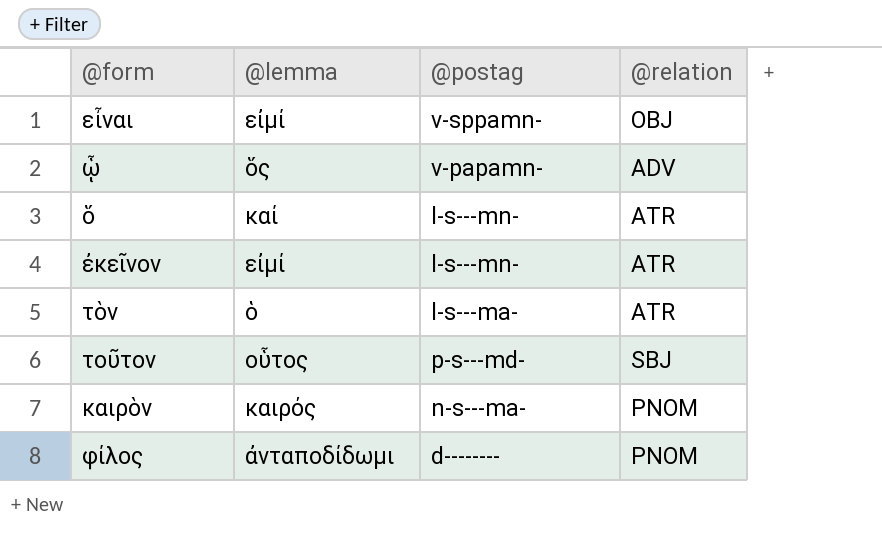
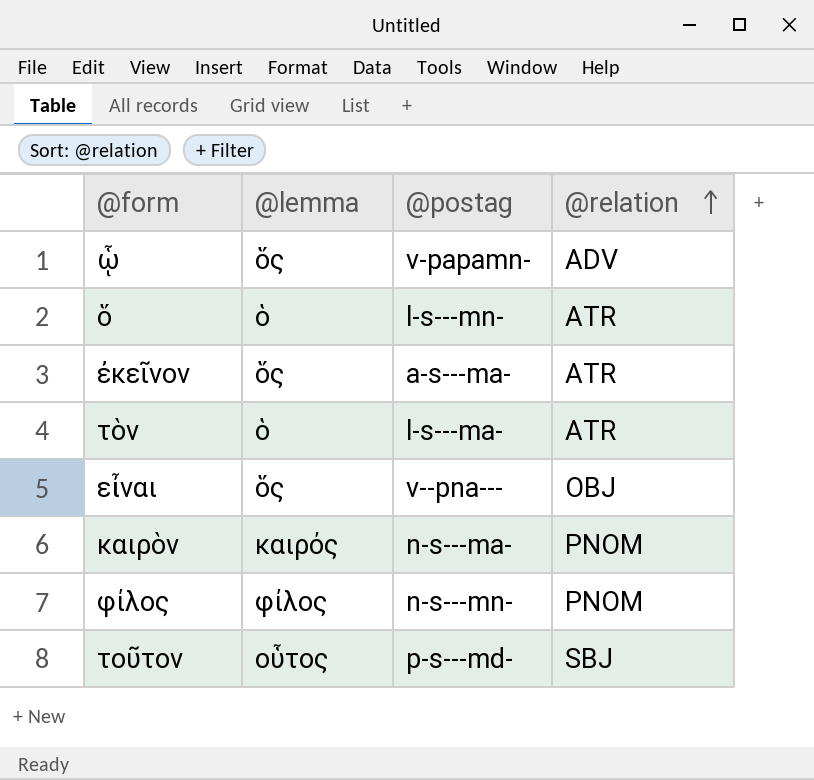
row order: none -> @relation ascending
ὅ | @lemma: καί -> ὁ
ἐκεῖνον | @lemma: εἰμί -> ὅς
ἐκεῖνον | @postag: l-s---mn- -> a-s---ma-
εἶναι | @lemma: εἰμί -> ὅς
εἶναι | @postag: v-sppamn- -> v--pna---
φίλος | @lemma: ἀνταποδίδωμι -> φίλος
φίλος | @postag: d-------- -> n-s---mn-

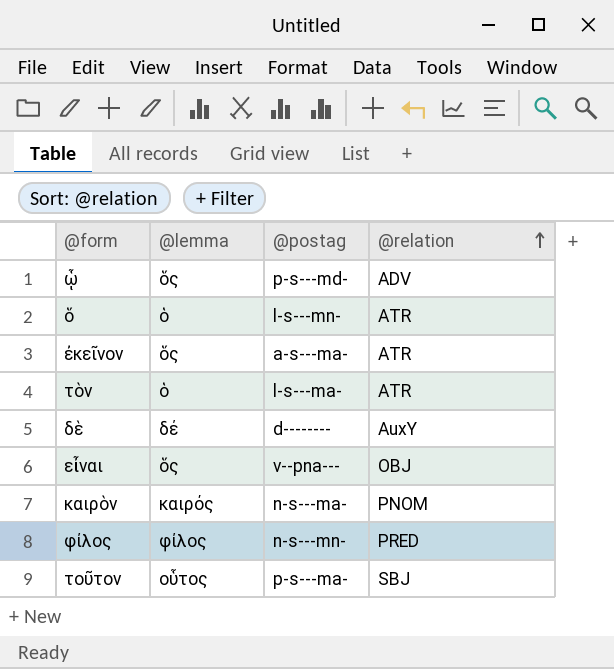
ᾧ | @postag: v-papamn- -> p-s---md-
row δὲ: none -> δέ | d-------- | AuxY
φίλος | @relation: PNOM -> PRED
τοῦτον | @postag: p-s---md- -> p-s---ma-

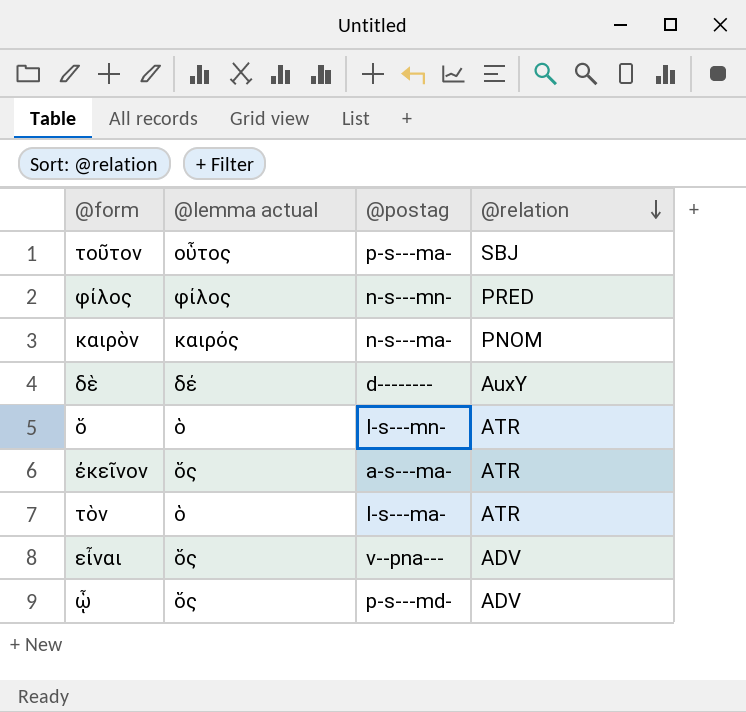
row order: @relation ascending -> @relation descending
column name: @lemma -> @lemma actual
εἶναι | @relation: OBJ -> ADV

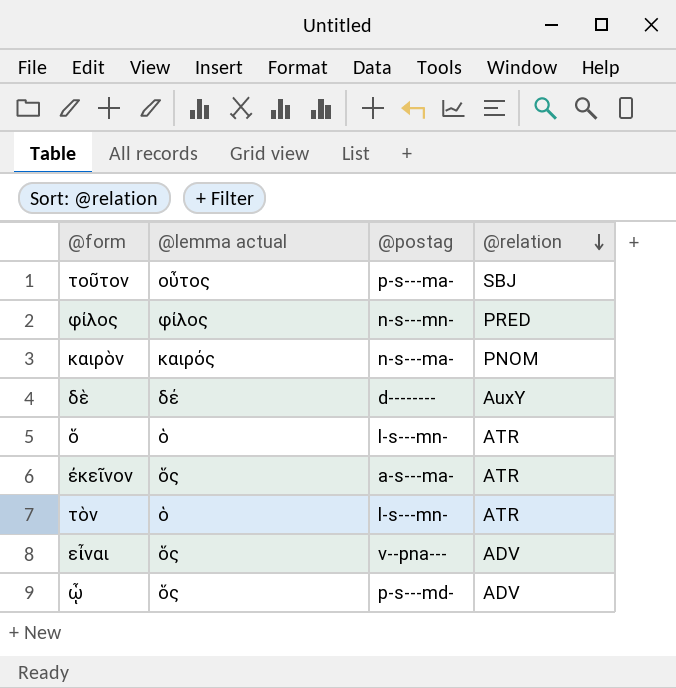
τὸν | @postag: l-s---ma- -> l-s---mn-

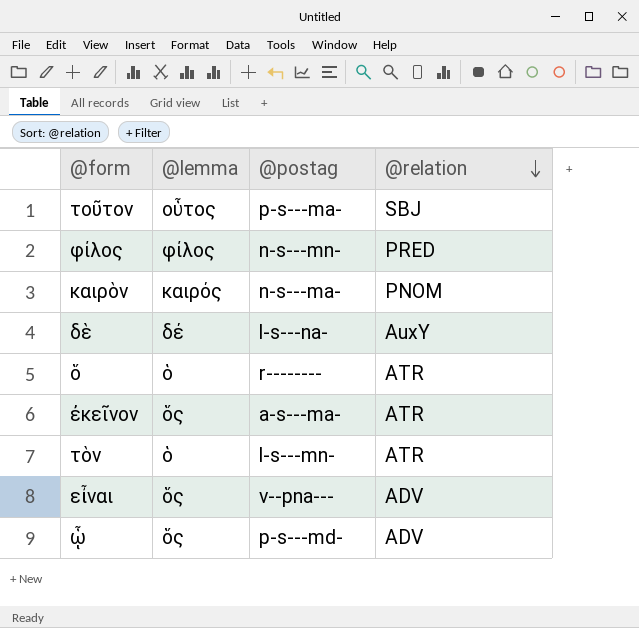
column name: @lemma actual -> @lemma
δὲ | @postag: d-------- -> l-s---na-
ὅ | @postag: l-s---mn- -> r--------

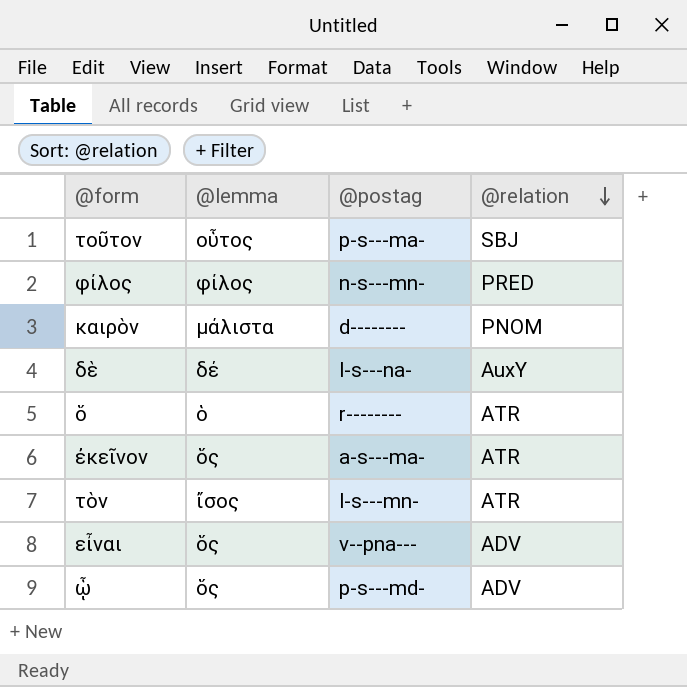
καιρὸν | @lemma: καιρός -> μάλιστα
καιρὸν | @postag: n-s---ma- -> d--------
τὸν | @lemma: ὁ -> ἴσος

